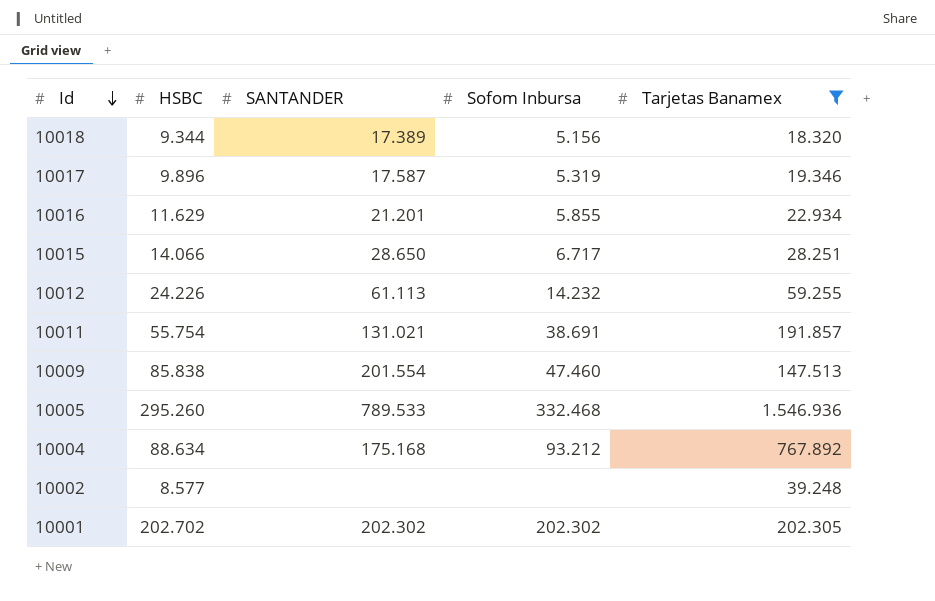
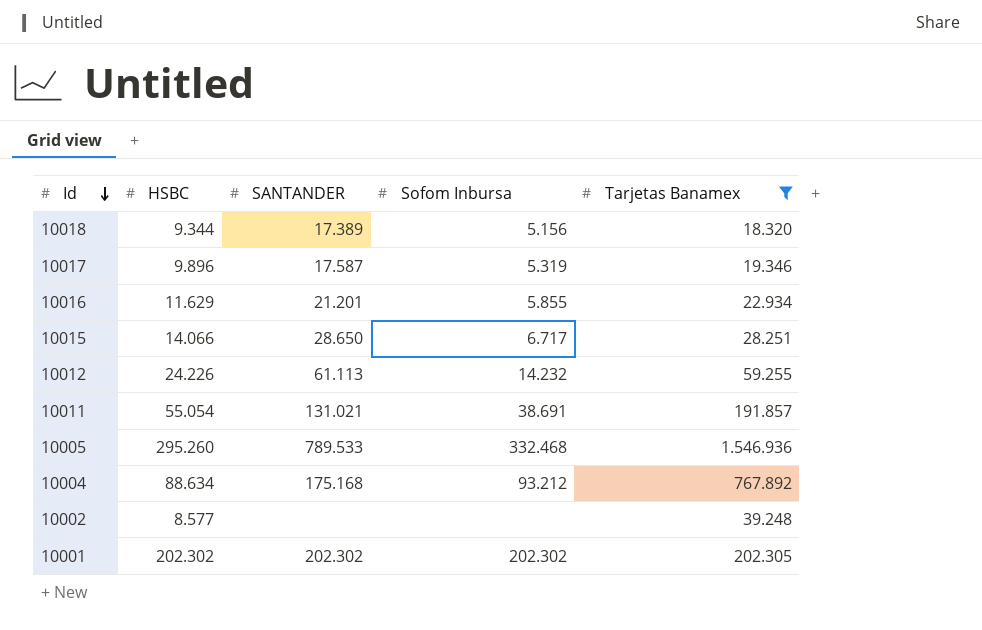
row 10009: 85.838 | 201.554 | 47.460 | 147.513 -> none
10011 | HSBC: 55.754 -> 55.054
10001 | HSBC: 202.702 -> 202.302

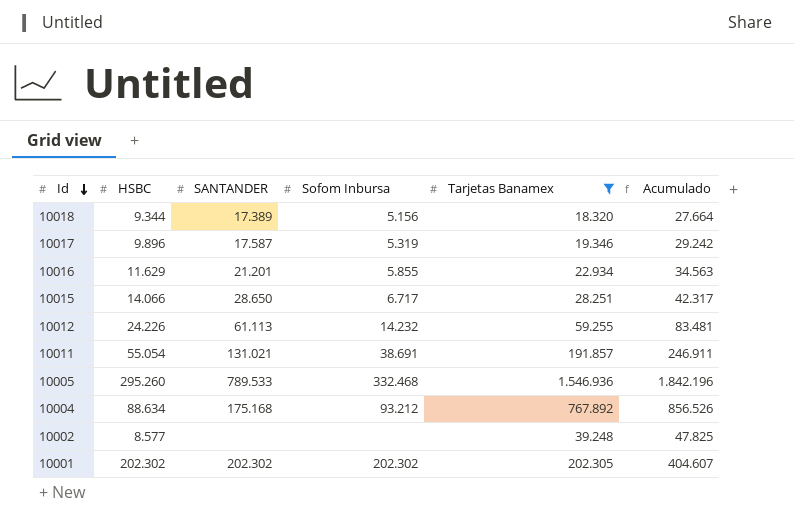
column Acumulado | formula: none -> [HSBC] + [Tarjetas Banamex]

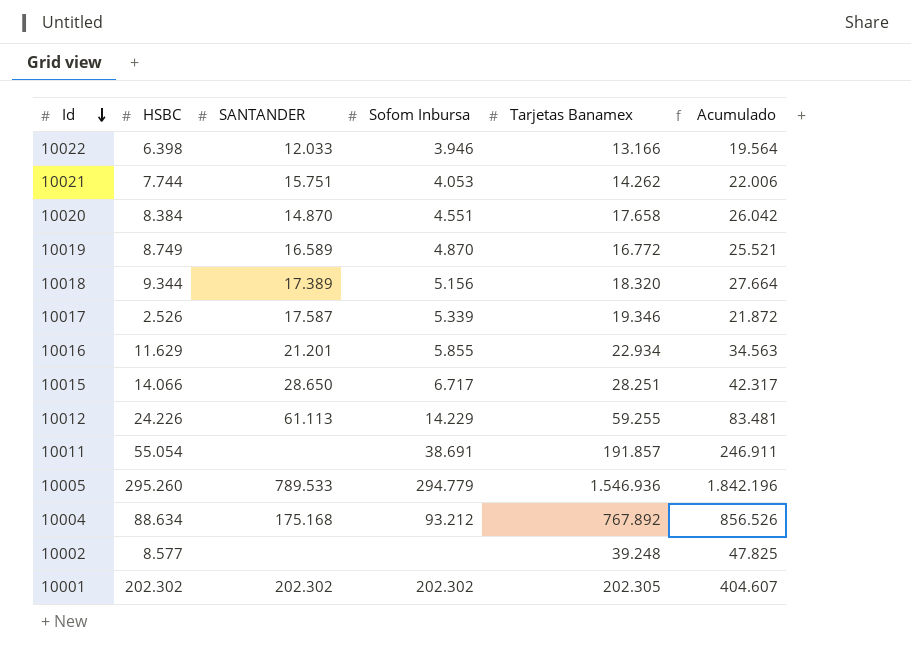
filter: Tarjetas Banamex >= 18.320 -> none
10017 | HSBC: 9.896 -> 2.526
10017 | Sofom Inbursa: 5.319 -> 5.339
10017 | Acumulado: 29.242 -> 21.872
10012 | Sofom Inbursa: 14.232 -> 14.229
10011 | SANTANDER: 131.021 -> none
10005 | Sofom Inbursa: 332.468 -> 294.779

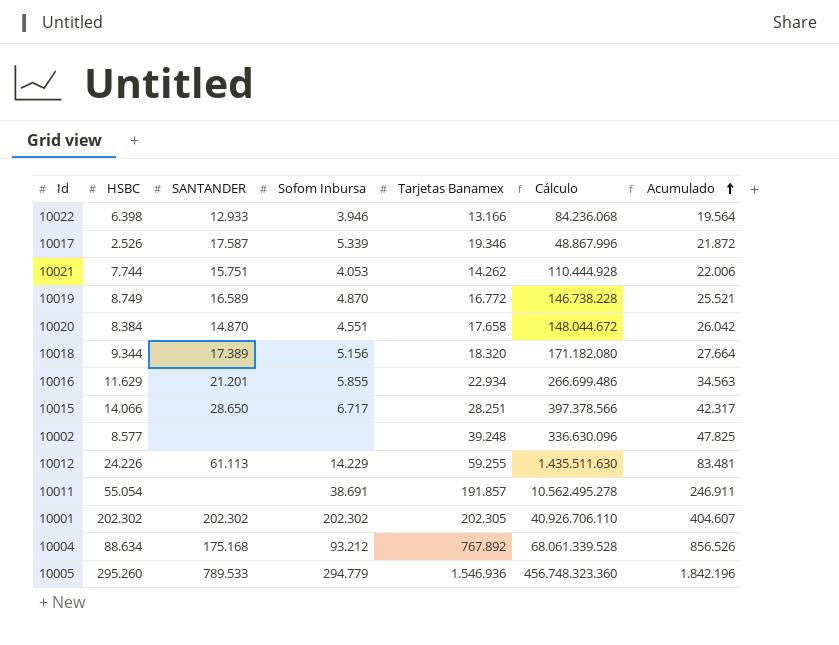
row order: Id descending -> Acumulado ascending
column Cálculo | formula: none -> [HSBC] * [Tarjetas Banamex]
10022 | SANTANDER: 12.033 -> 12.933

